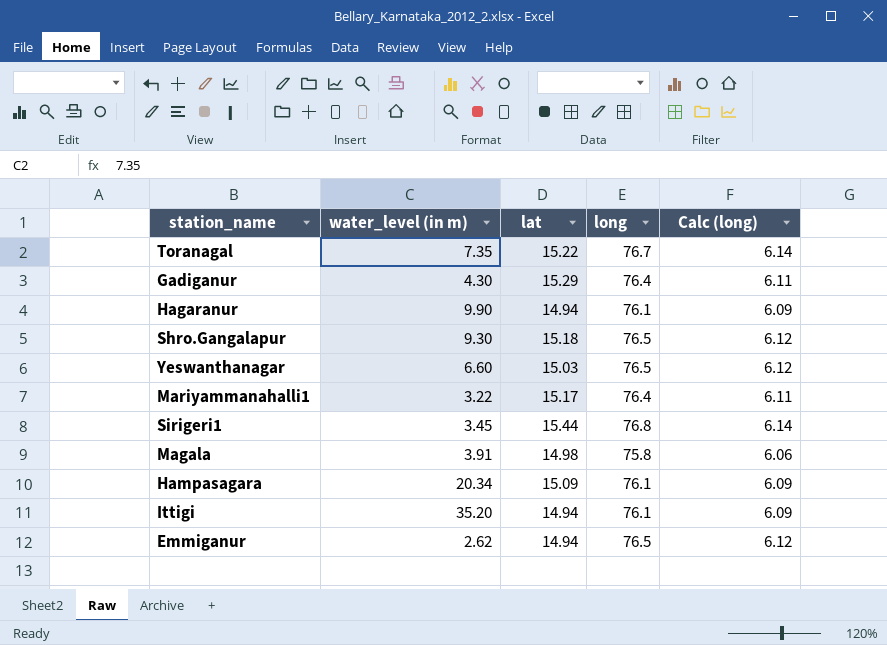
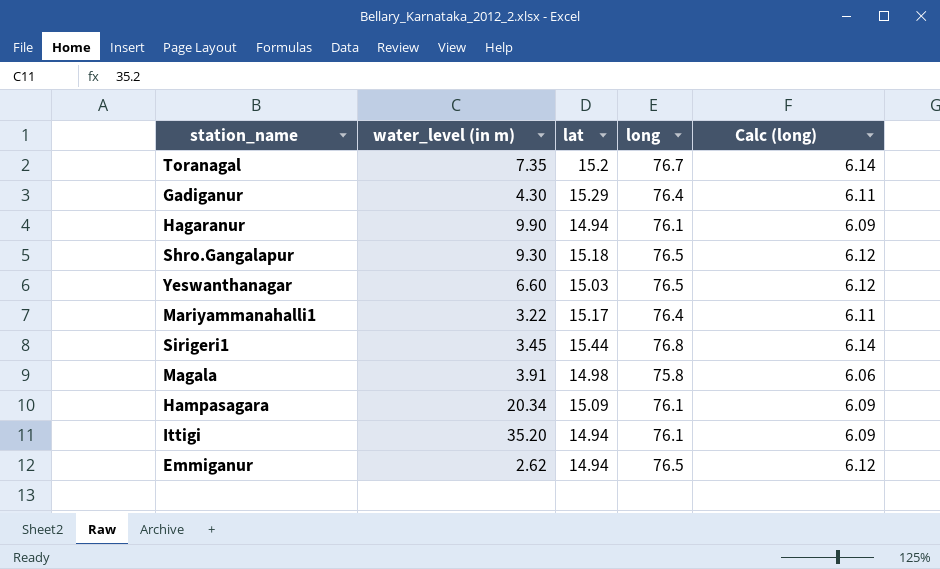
Toranagal | lat: 15.22 -> 15.2

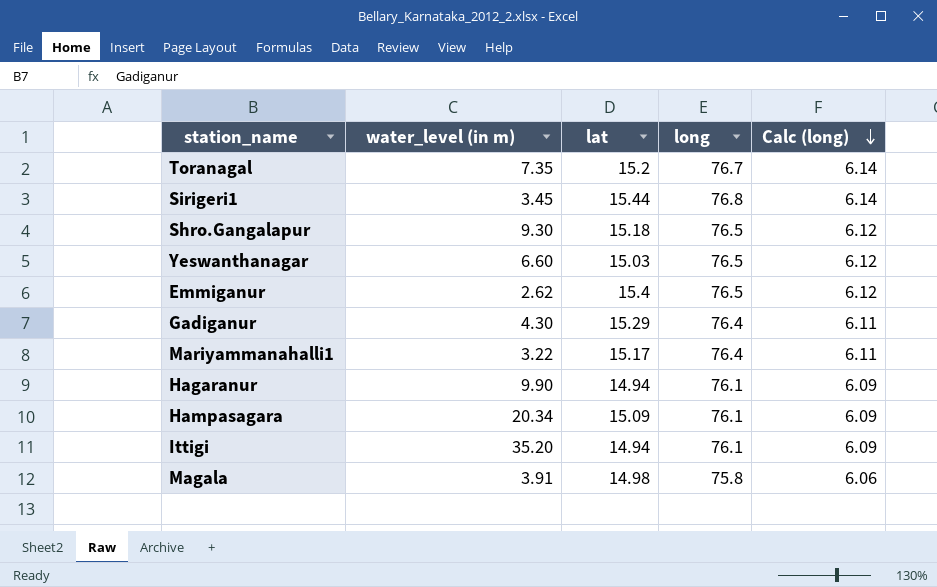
row order: none -> Calc (long) descending
Emmiganur | lat: 14.94 -> 15.4

